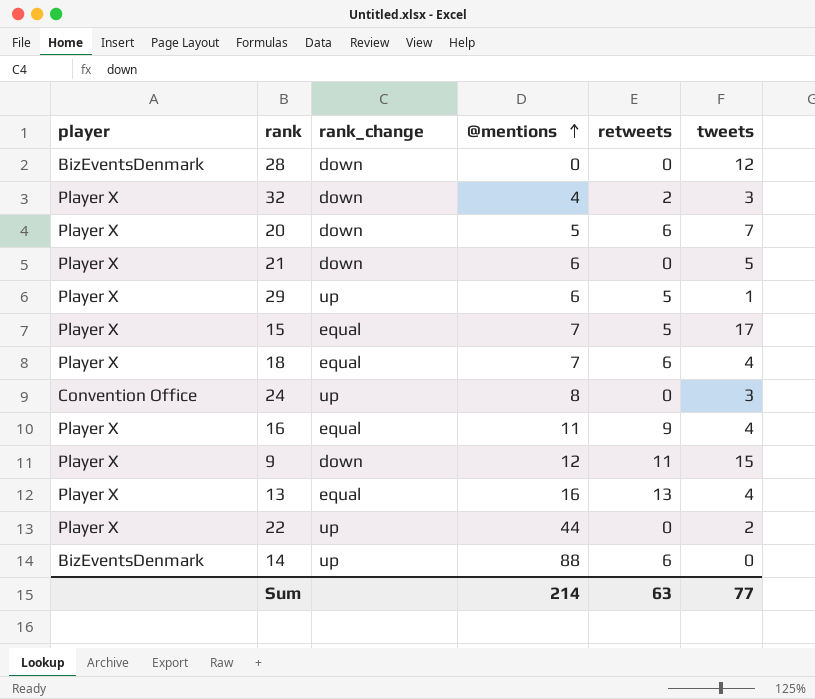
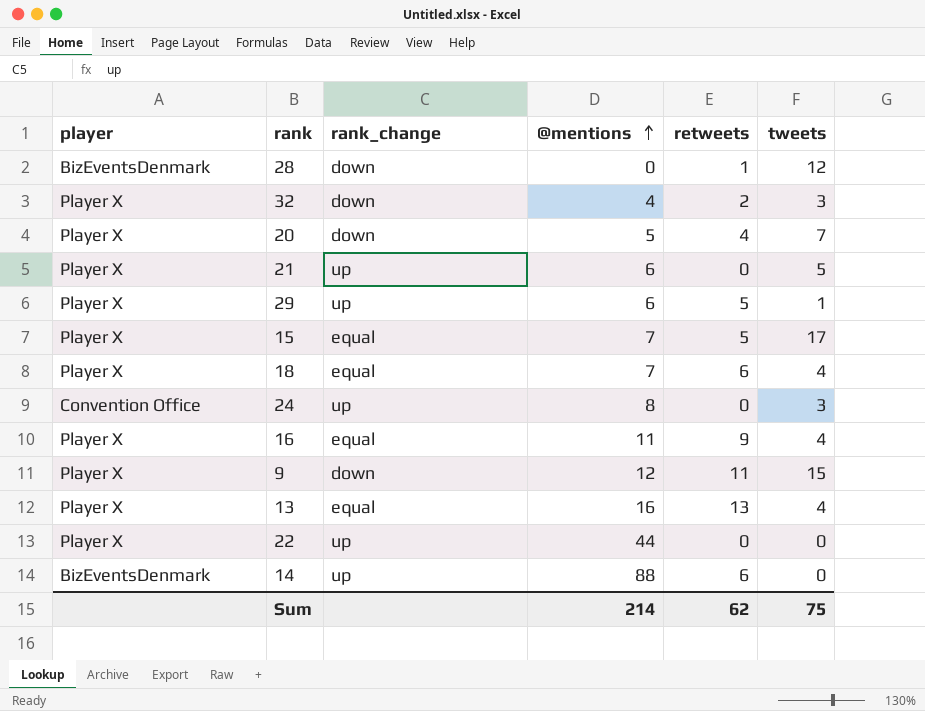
28 | retweets: 0 -> 1
20 | retweets: 6 -> 4
21 | rank_change: down -> up
22 | tweets: 2 -> 0
Sum | retweets: 63 -> 62
Sum | tweets: 77 -> 75

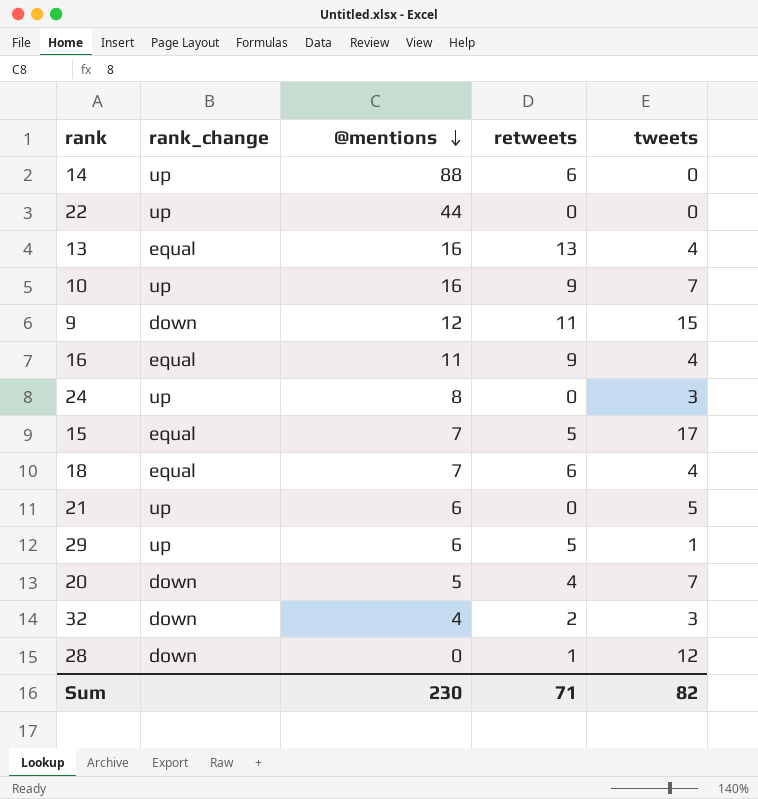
row order: @mentions ascending -> @mentions descending
column player | position: 1 -> none
row 10: none -> up | 16 | 9 | 7
Sum | @mentions: 214 -> 230
Sum | retweets: 62 -> 71
Sum | tweets: 75 -> 82

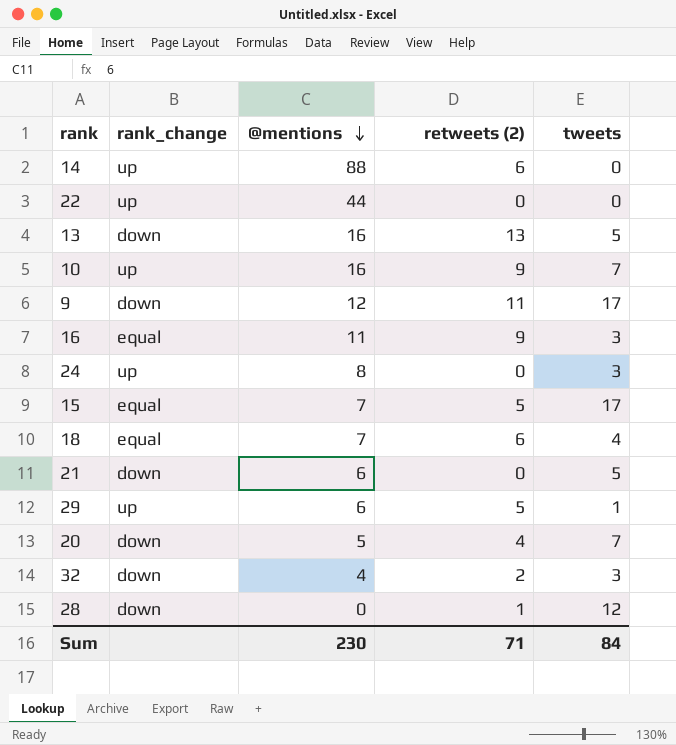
column name: retweets -> retweets (2)
13 | rank_change: equal -> down
13 | tweets: 4 -> 5
9 | tweets: 15 -> 17
16 | tweets: 4 -> 3
21 | rank_change: up -> down
Sum | tweets: 82 -> 84

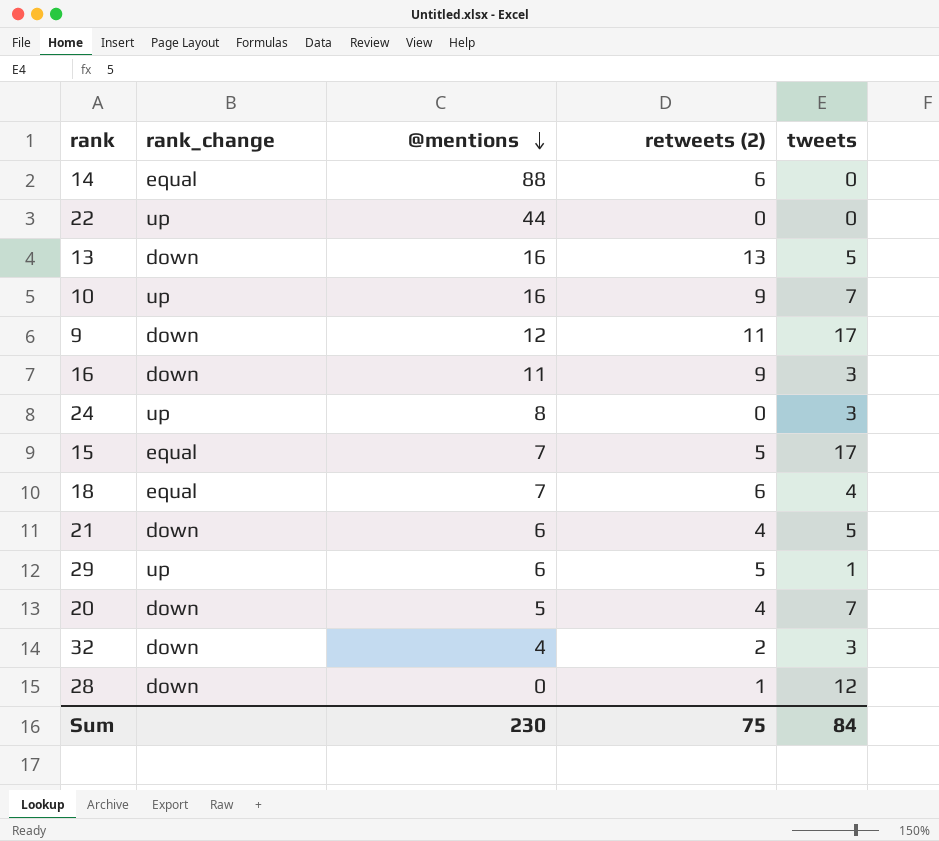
14 | rank_change: up -> equal
16 | rank_change: equal -> down
21 | retweets (2): 0 -> 4
Sum | retweets (2): 71 -> 75

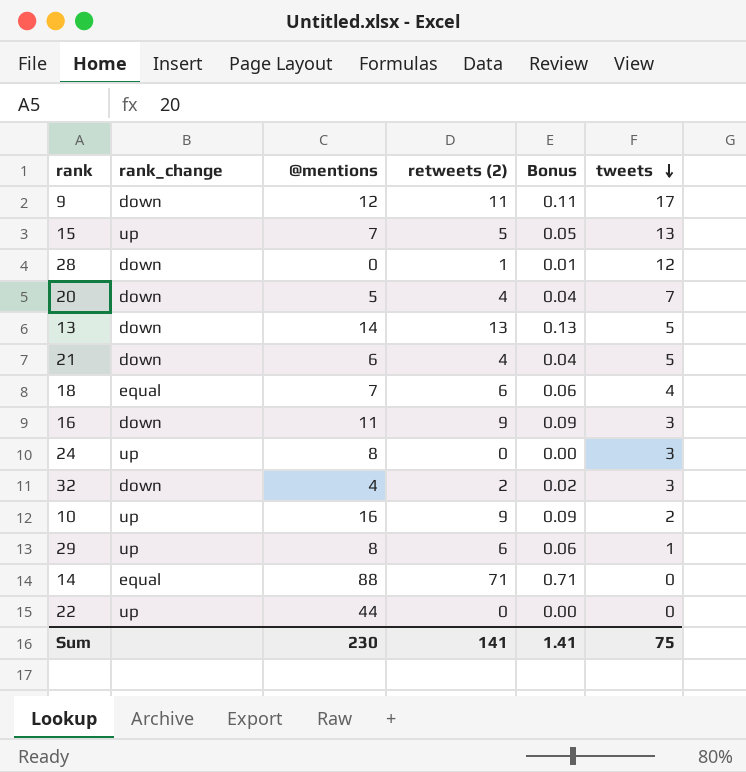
row order: @mentions descending -> tweets descending
column Bonus | formula: none -> [retweets (2)] * 0.01
15 | rank_change: equal -> up
15 | tweets: 17 -> 13
13 | @mentions: 16 -> 14
10 | tweets: 7 -> 2
29 | @mentions: 6 -> 8
29 | retweets (2): 5 -> 6
14 | retweets (2): 6 -> 71
Sum | retweets (2): 75 -> 141
Sum | tweets: 84 -> 75

